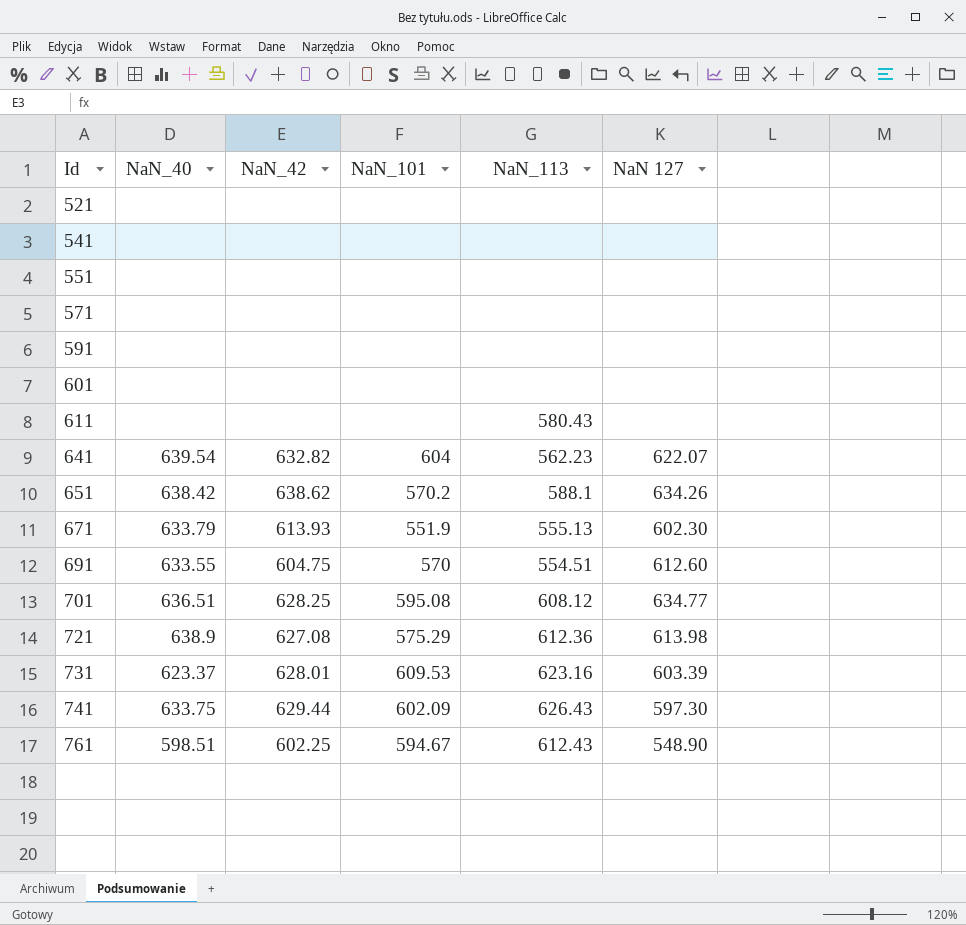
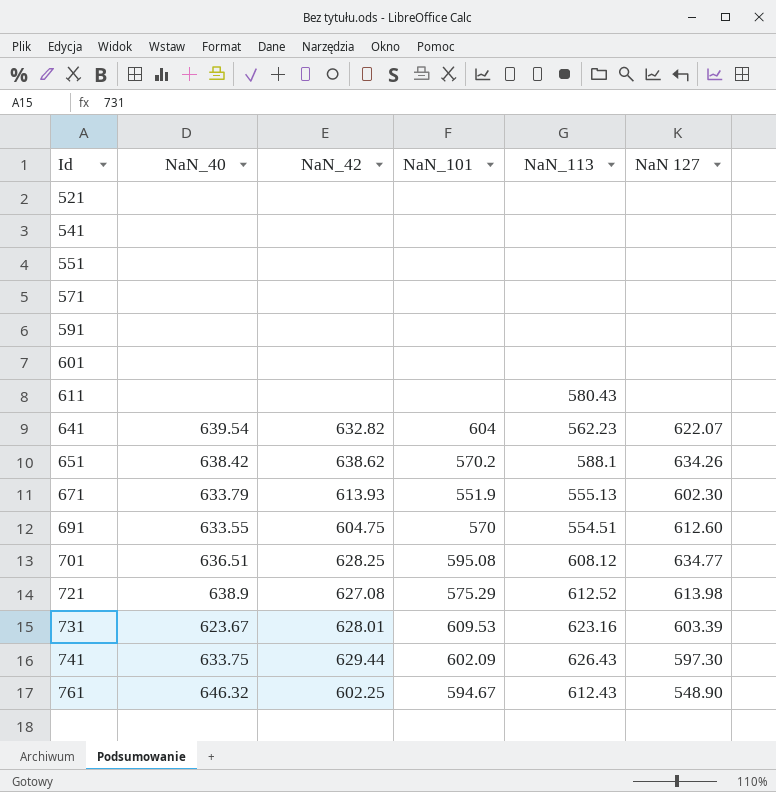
721 | NaN_113: 612.36 -> 612.52
731 | NaN_40: 623.37 -> 623.67
761 | NaN_40: 598.51 -> 646.32

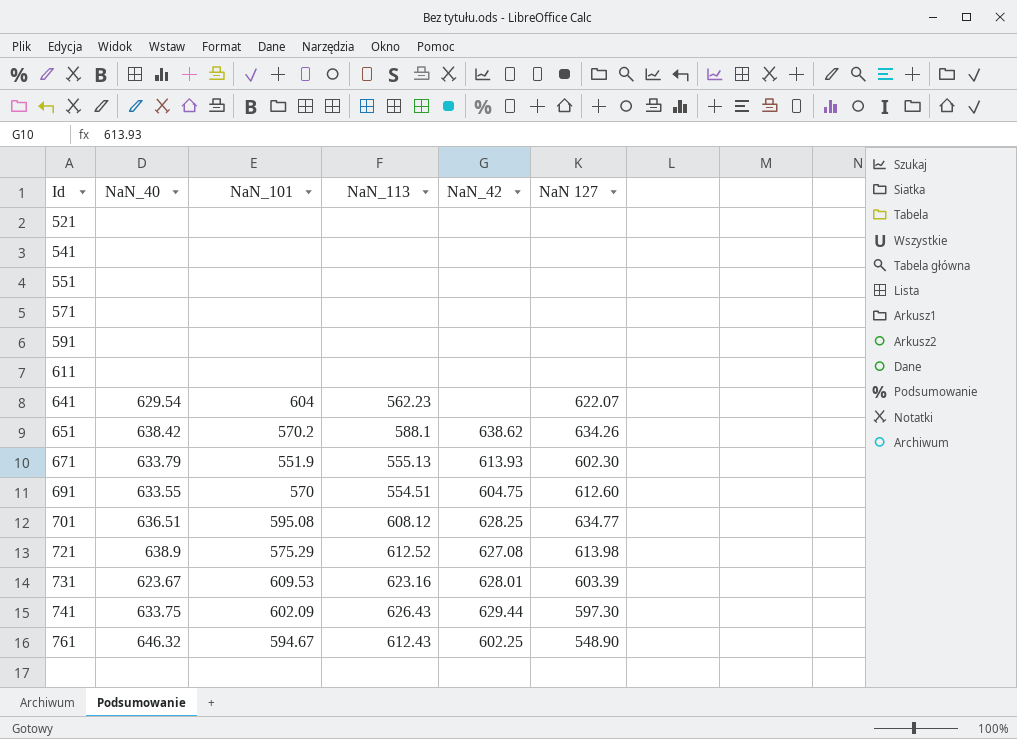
column NaN_42 | position: 3 -> 5
row 601: none | none | none | none | none -> none
611 | NaN_113: 580.43 -> none
641 | NaN_40: 639.54 -> 629.54
641 | NaN_42: 632.82 -> none

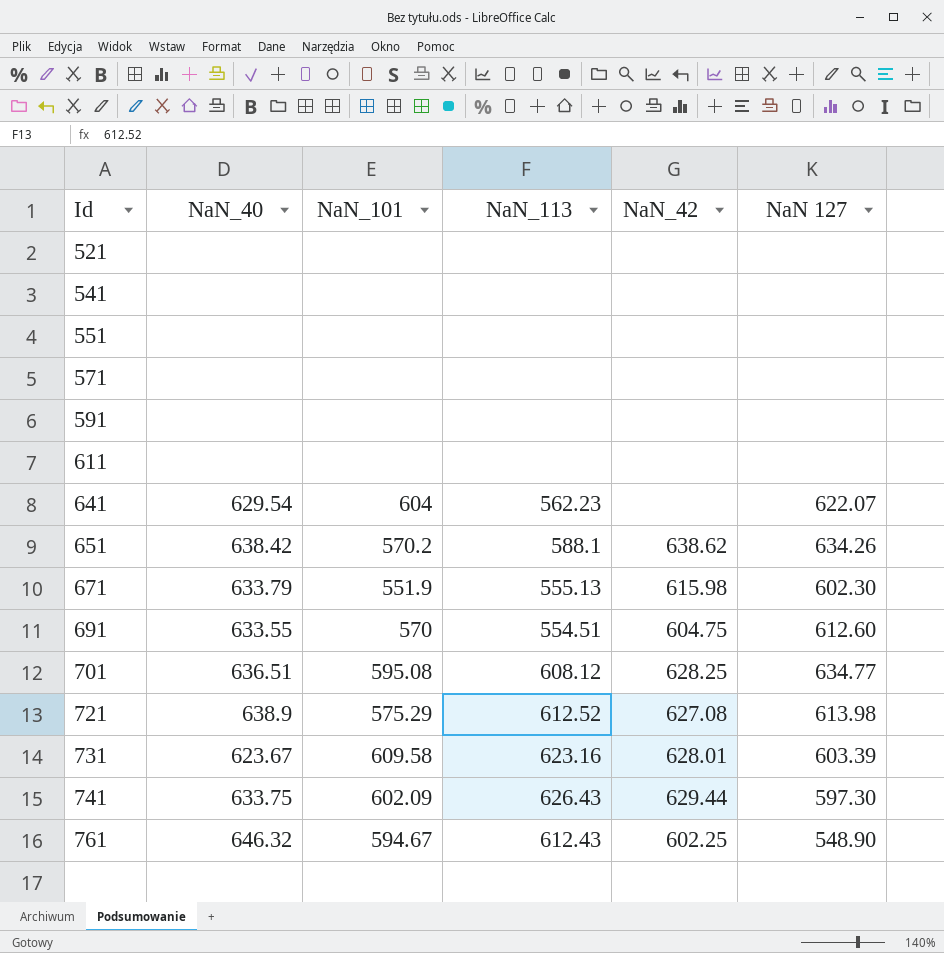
671 | NaN_42: 613.93 -> 615.98
731 | NaN_101: 609.53 -> 609.58

